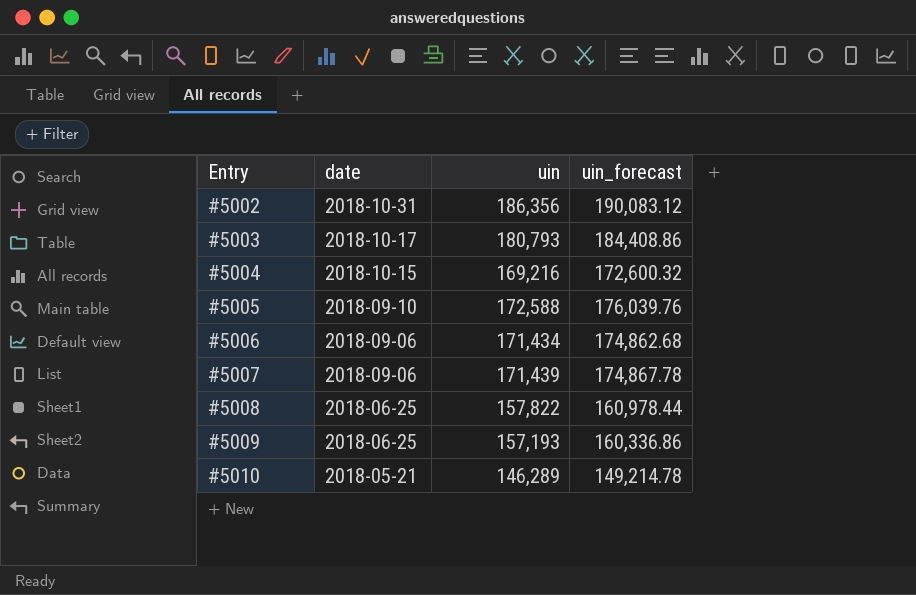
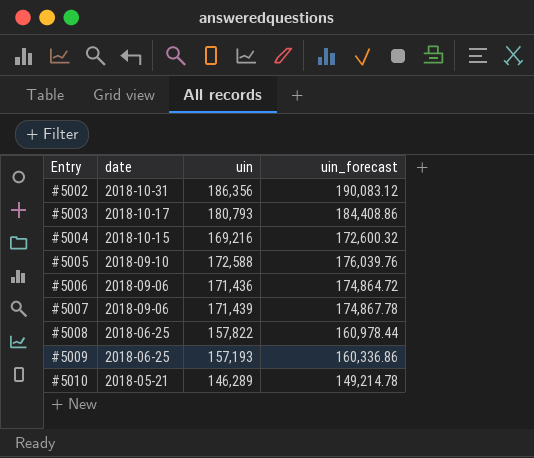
#5006 | uin: 171,434 -> 171,436
#5006 | uin_forecast: 174,862.68 -> 174,864.72

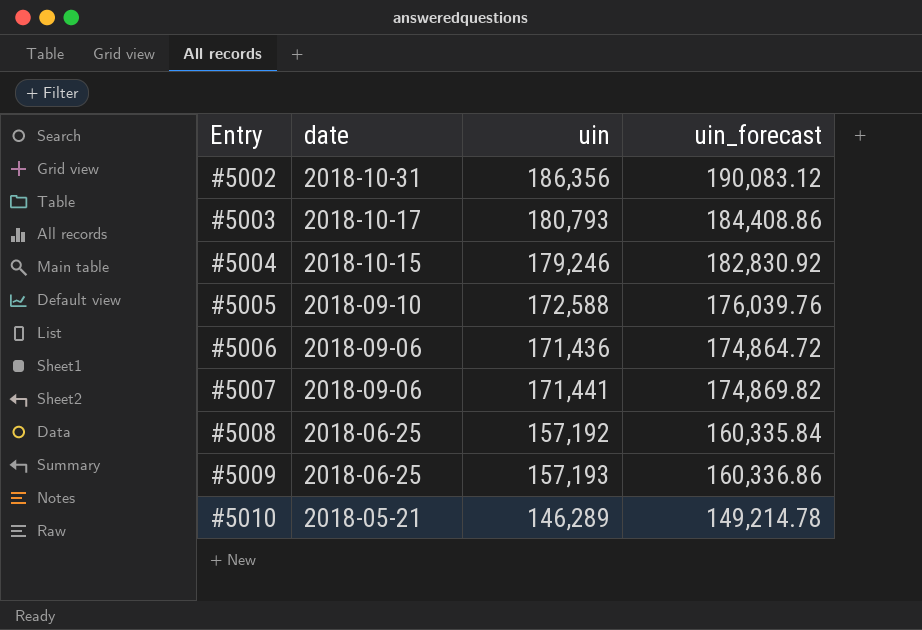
#5004 | uin: 169,216 -> 179,246
#5004 | uin_forecast: 172,600.32 -> 182,830.92
#5007 | uin: 171,439 -> 171,441
#5007 | uin_forecast: 174,867.78 -> 174,869.82
#5008 | uin: 157,822 -> 157,192
#5008 | uin_forecast: 160,978.44 -> 160,335.84

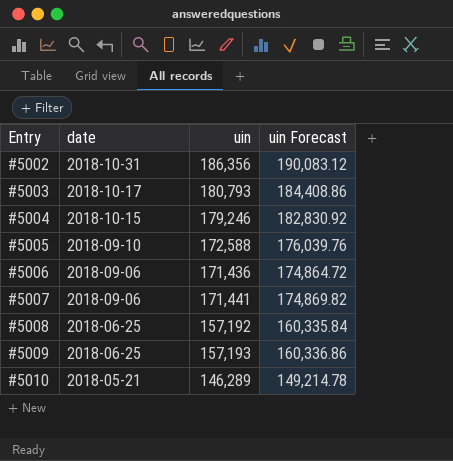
column name: uin_forecast -> uin Forecast

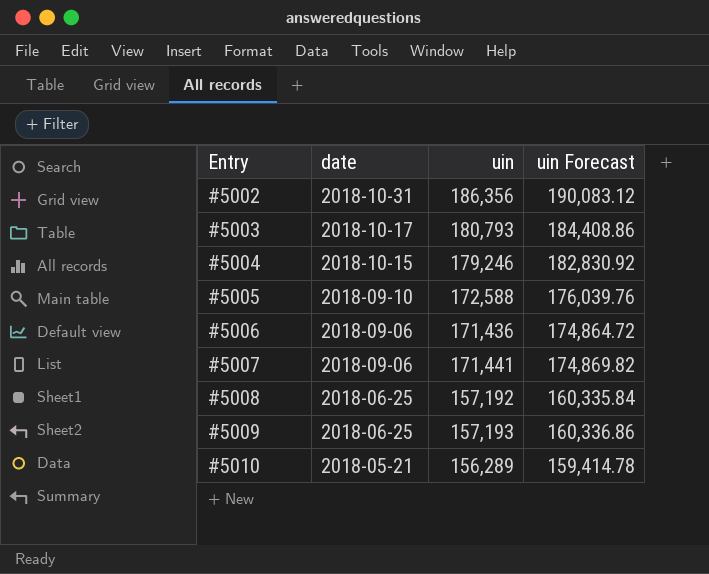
#5010 | uin: 146,289 -> 156,289
#5010 | uin Forecast: 149,214.78 -> 159,414.78

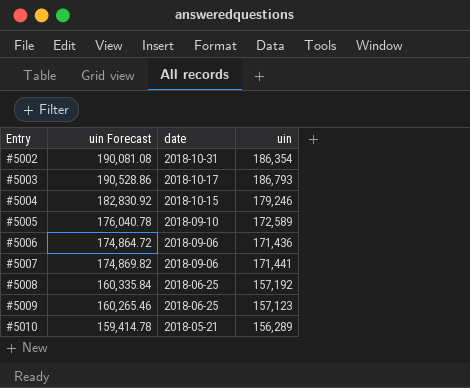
column uin Forecast | position: 4 -> 2
#5002 | uin Forecast: 190,083.12 -> 190,081.08
#5002 | uin: 186,356 -> 186,354
#5003 | uin Forecast: 184,408.86 -> 190,528.86
#5003 | uin: 180,793 -> 186,793
#5005 | uin Forecast: 176,039.76 -> 176,040.78
#5005 | uin: 172,588 -> 172,589
#5009 | uin Forecast: 160,336.86 -> 160,265.46
#5009 | uin: 157,193 -> 157,123

